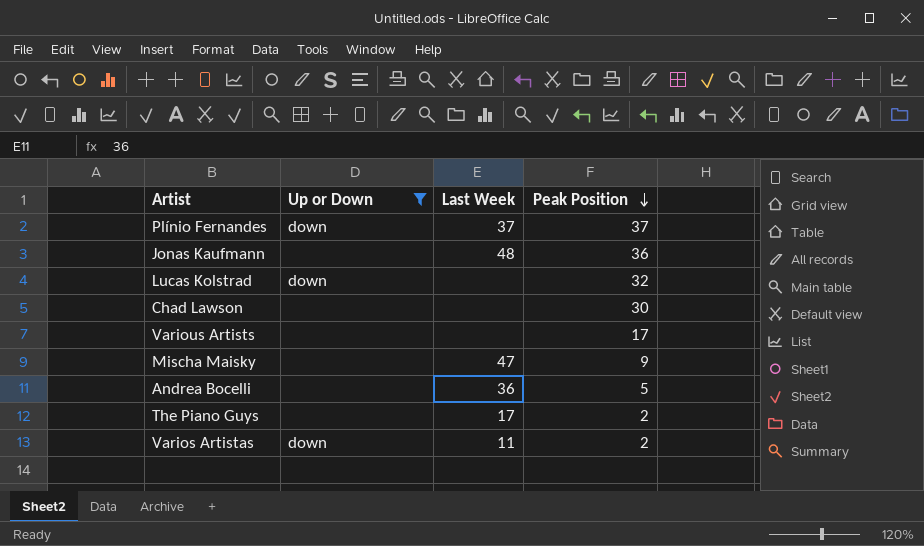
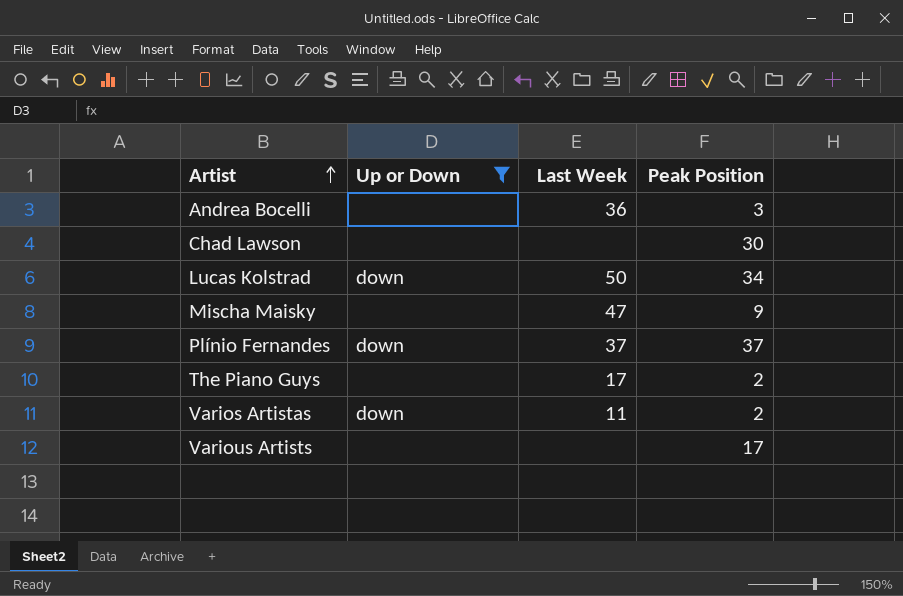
row order: Peak Position descending -> Artist ascending
row Jonas Kaufmann: none | 48 | 36 -> none
Andrea Bocelli | Peak Position: 5 -> 3
Lucas Kolstrad | Last Week: none -> 50
Lucas Kolstrad | Peak Position: 32 -> 34

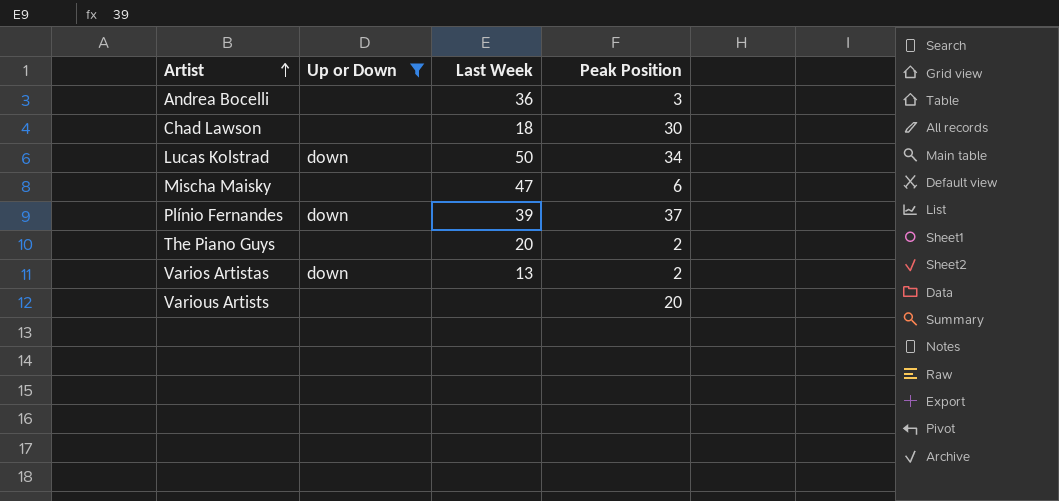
Chad Lawson | Last Week: none -> 18
Mischa Maisky | Peak Position: 9 -> 6
Plínio Fernandes | Last Week: 37 -> 39
The Piano Guys | Last Week: 17 -> 20
Varios Artistas | Last Week: 11 -> 13
Various Artists | Peak Position: 17 -> 20

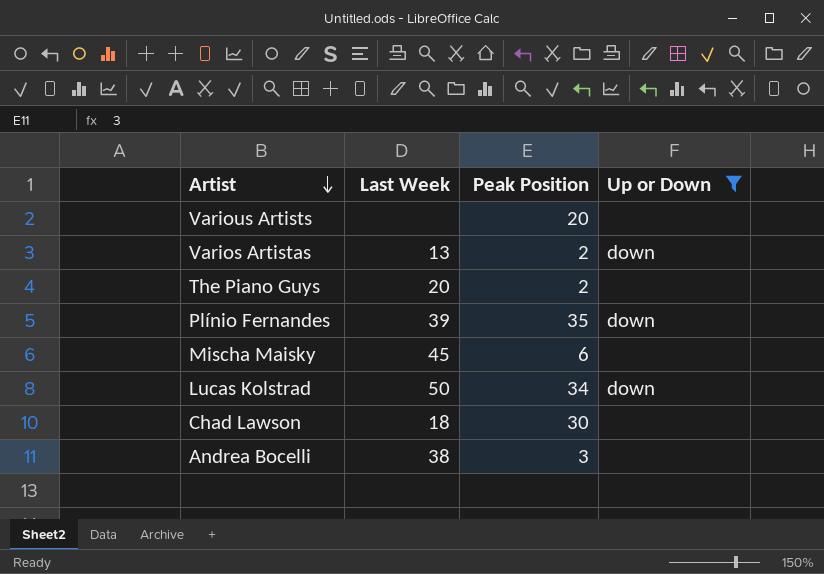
row order: Artist ascending -> Artist descending
column Up or Down | position: 2 -> 4
Plínio Fernandes | Peak Position: 37 -> 35
Mischa Maisky | Last Week: 47 -> 45
Andrea Bocelli | Last Week: 36 -> 38

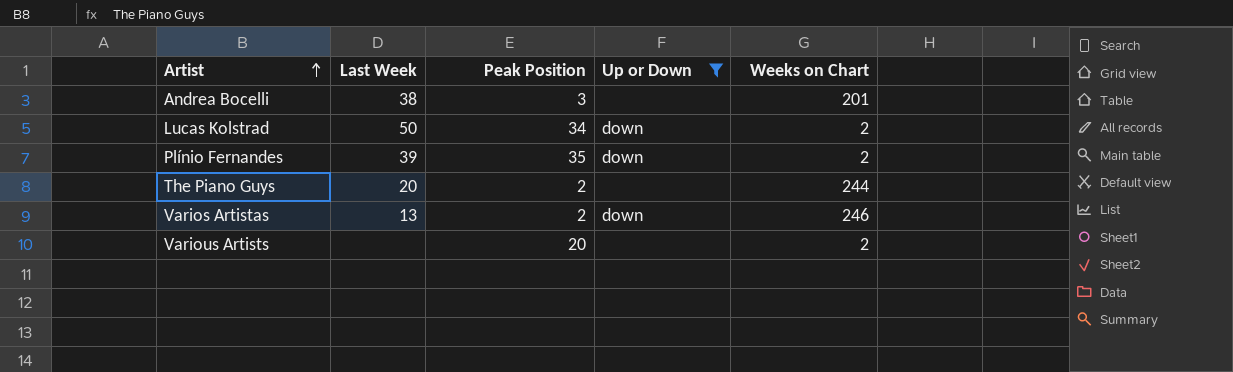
row order: Artist descending -> Artist ascending
column Weeks on Chart | position: none -> 5
row Mischa Maisky: 45 | 6 | none -> none
row Chad Lawson: 18 | 30 | none -> none

